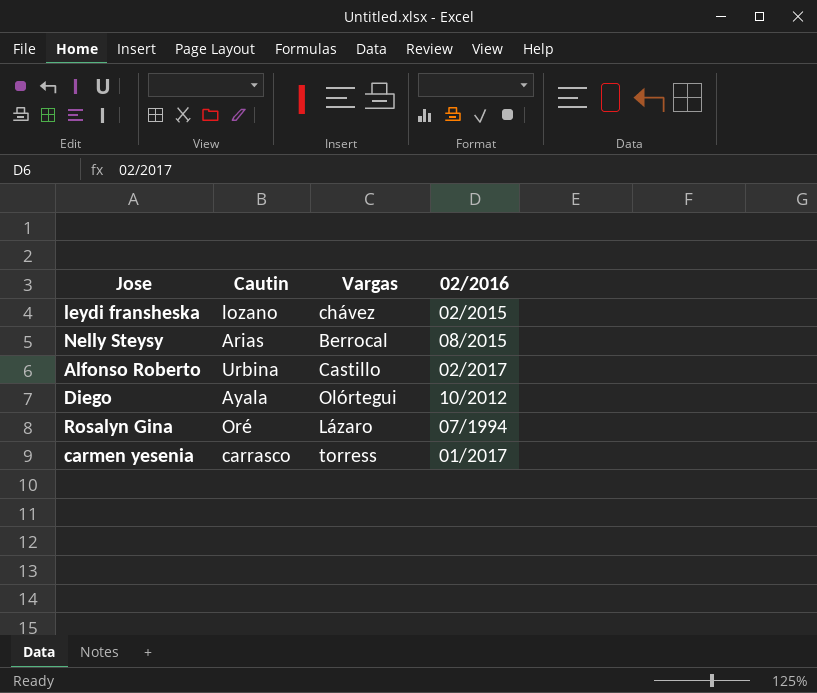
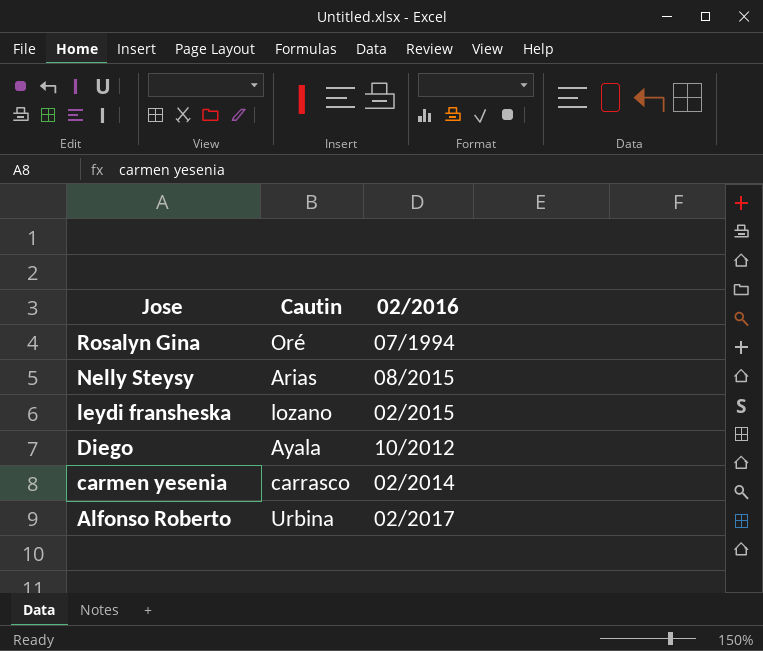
row order: none -> Jose descending
column Vargas | position: 3 -> none
carmen yesenia | 02/2016: 01/2017 -> 02/2014

